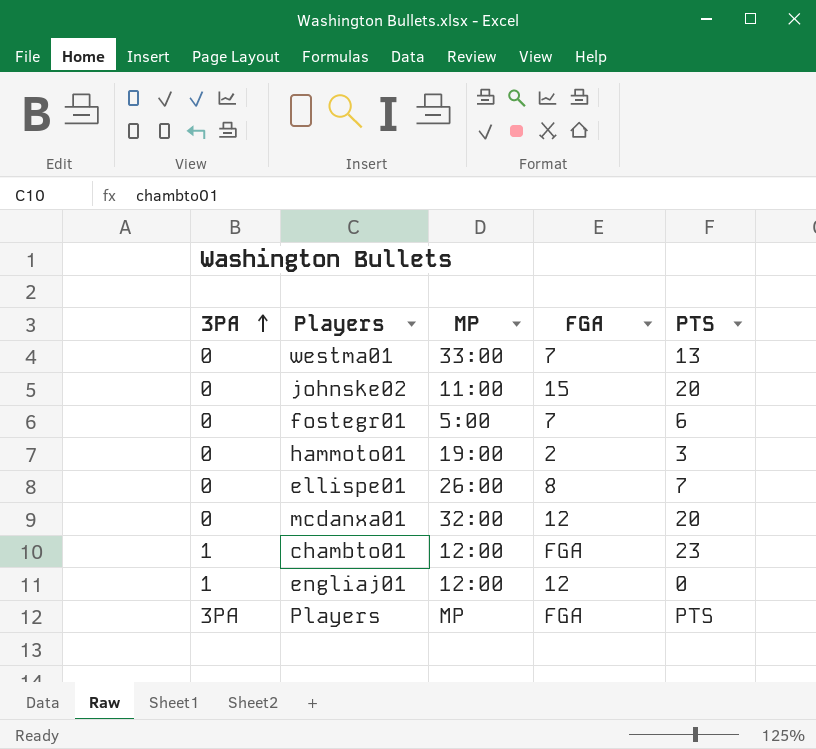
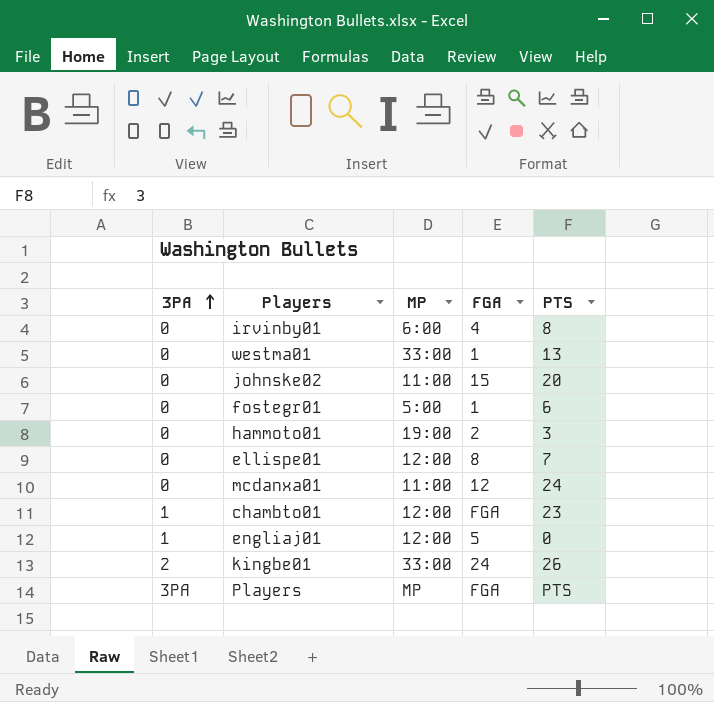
row irvinby01: none -> 0 | 6:00 | 4 | 8
westma01 | FGA: 7 -> 1
fostegr01 | FGA: 7 -> 1
ellispe01 | MP: 26:00 -> 12:00
mcdanxa01 | MP: 32:00 -> 11:00
mcdanxa01 | PTS: 20 -> 24
engliaj01 | FGA: 12 -> 5
row kingbe01: none -> 2 | 33:00 | 24 | 26

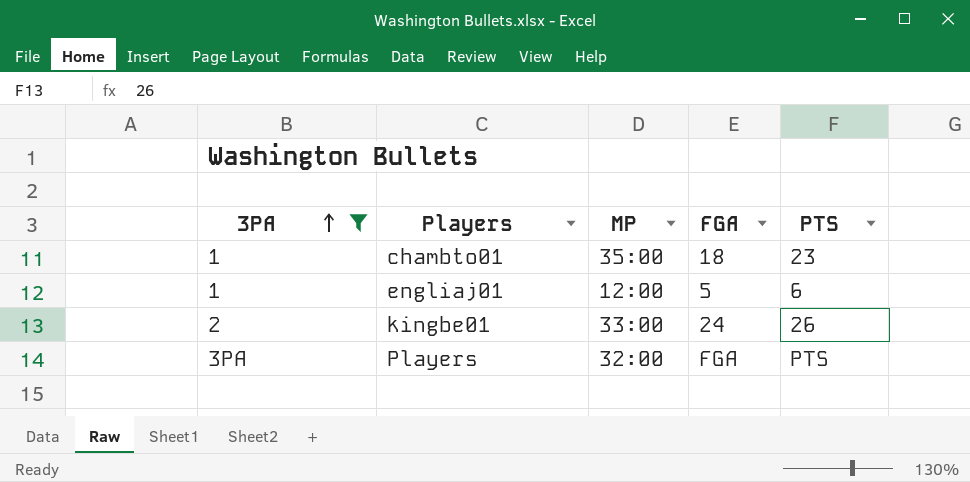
filter: none -> 3PA != 0
chambto01 | MP: 12:00 -> 35:00
chambto01 | FGA: FGA -> 18
engliaj01 | PTS: 0 -> 6
Players | MP: MP -> 32:00

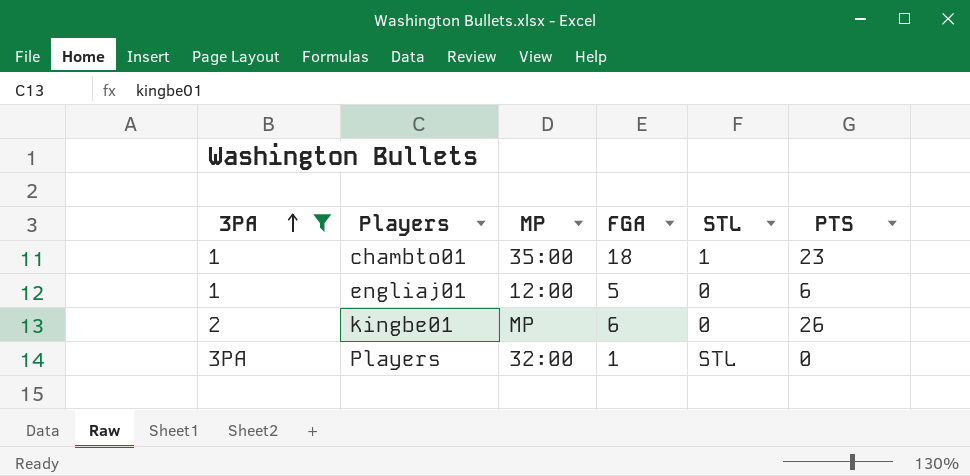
column STL | position: none -> 5
kingbe01 | MP: 33:00 -> MP
kingbe01 | FGA: 24 -> 6
Players | FGA: FGA -> 1
Players | PTS: PTS -> 0

